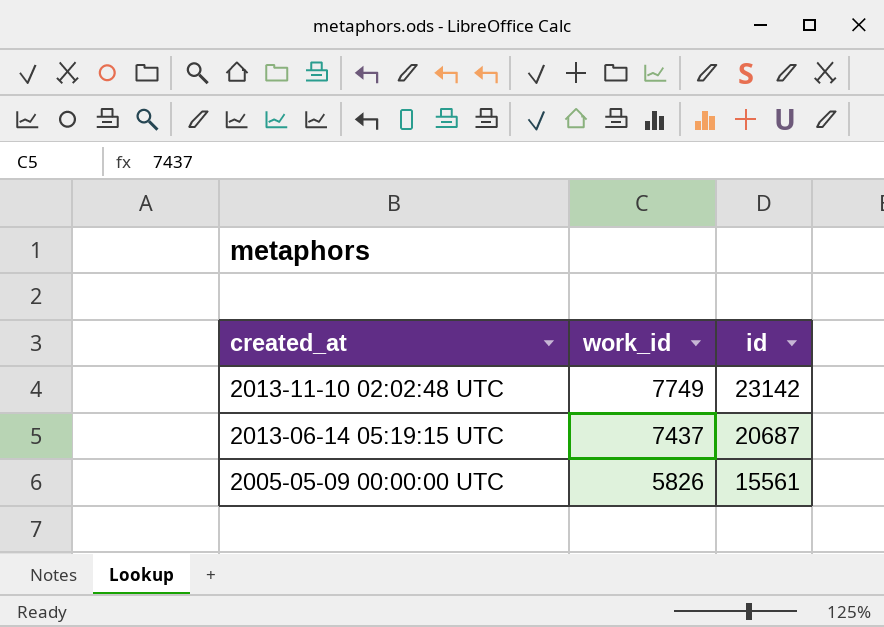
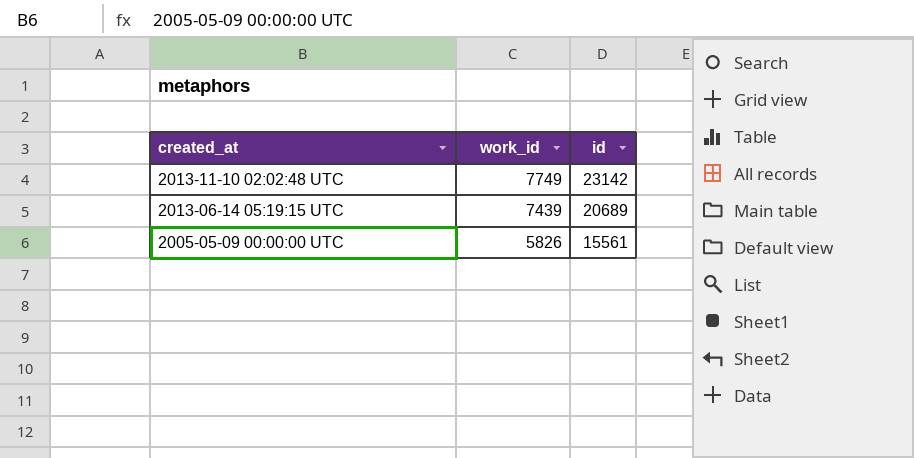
2013-06-14 05:19:15 UTC | work_id: 7437 -> 7439
2013-06-14 05:19:15 UTC | id: 20687 -> 20689

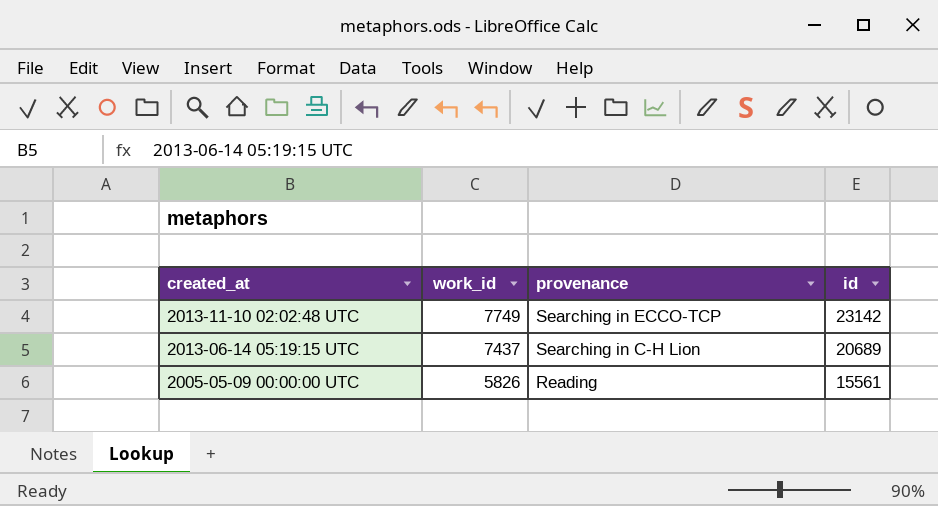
column provenance | position: none -> 3
2013-06-14 05:19:15 UTC | work_id: 7439 -> 7437

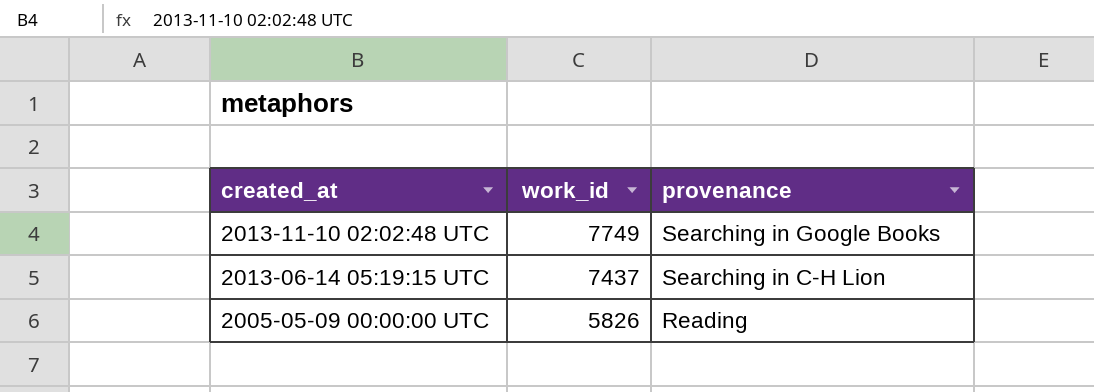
column id | position: 4 -> none
2013-11-10 02:02:48 UTC | provenance: Searching in ECCO-TCP -> Searching in Google Books

